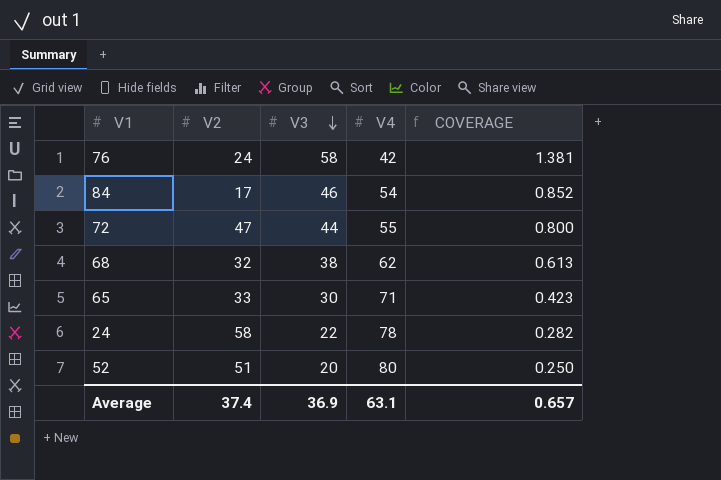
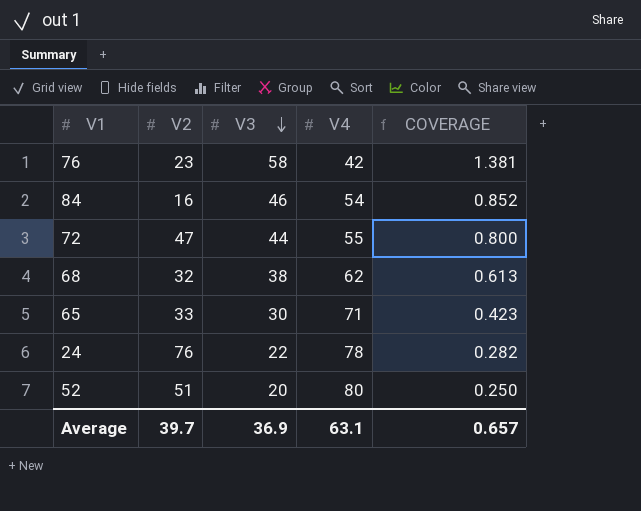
76 | V2: 24 -> 23
84 | V2: 17 -> 16
24 | V2: 58 -> 76
Average | V2: 37.4 -> 39.7

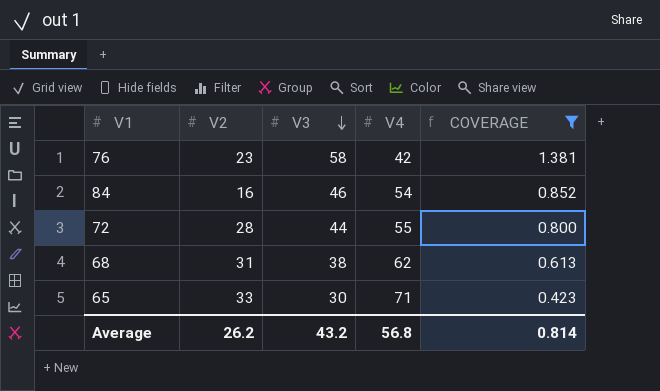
filter: none -> COVERAGE >= 0.423
72 | V2: 47 -> 28
68 | V2: 32 -> 31
Average | V2: 39.7 -> 26.2
Average | V3: 36.9 -> 43.2
Average | V4: 63.1 -> 56.8
Average | COVERAGE: 0.657 -> 0.814

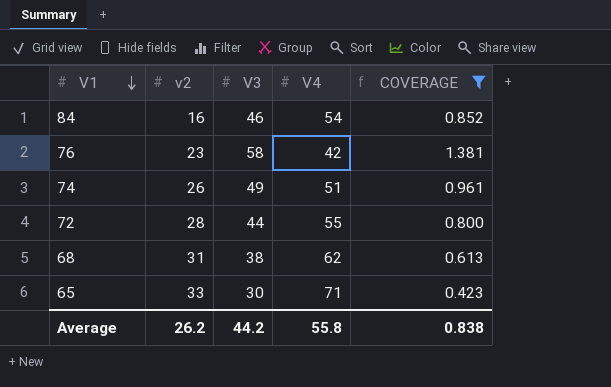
row order: V3 descending -> V1 descending
column name: V2 -> v2
row 74: none -> 26 | 49 | 51 | 0.961
Average | V3: 43.2 -> 44.2
Average | V4: 56.8 -> 55.8
Average | COVERAGE: 0.814 -> 0.838

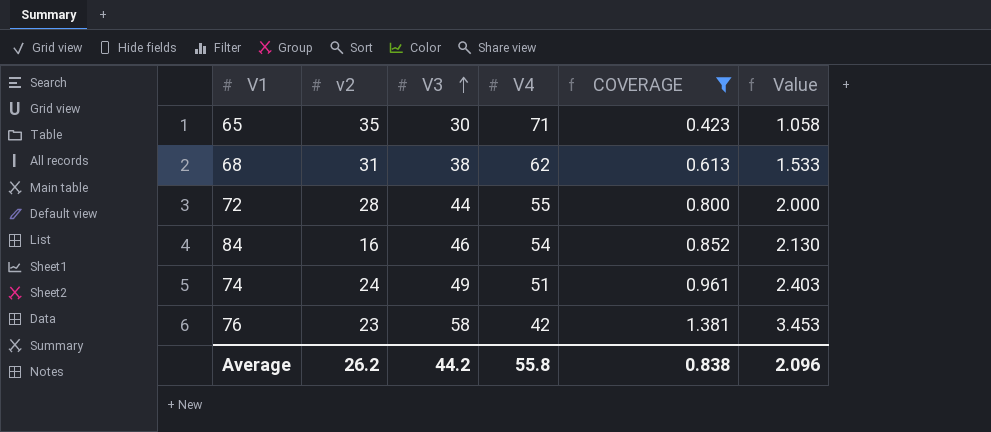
row order: V1 descending -> V3 ascending
column Value | formula: none -> [COVERAGE] * 2.5
65 | v2: 33 -> 35
74 | v2: 26 -> 24

